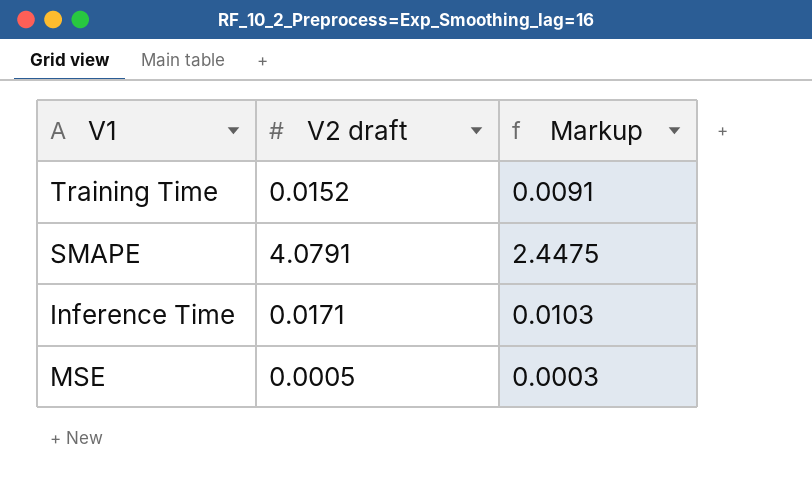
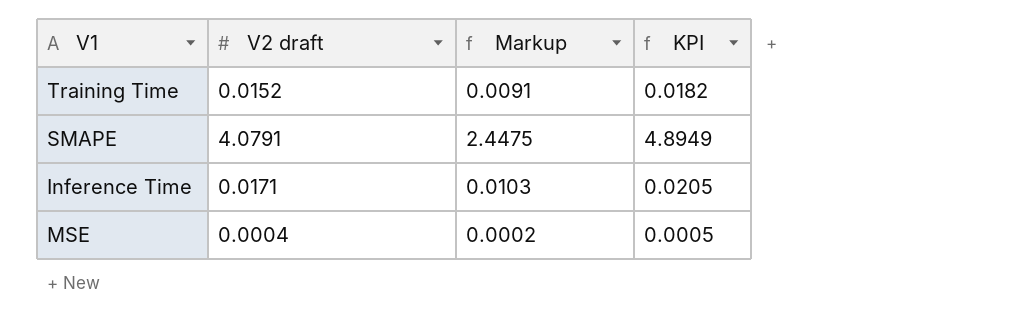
column KPI | formula: none -> [V2 draft] * 1.2
MSE | V2 draft: 0.0005 -> 0.0004
MSE | Markup: 0.0003 -> 0.0002

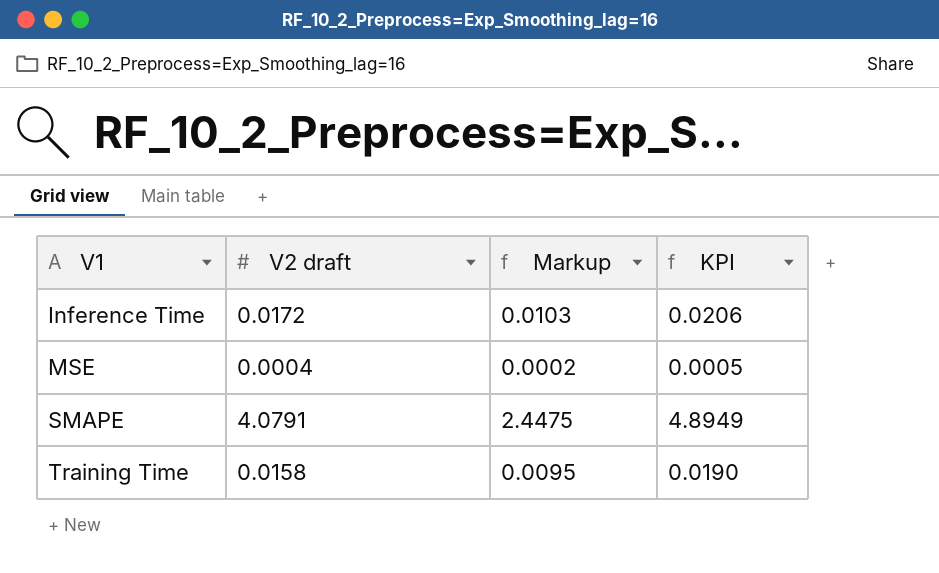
row order: none -> V1 ascending
Inference Time | V2 draft: 0.0171 -> 0.0172
Inference Time | KPI: 0.0205 -> 0.0206
Training Time | V2 draft: 0.0152 -> 0.0158
Training Time | Markup: 0.0091 -> 0.0095
Training Time | KPI: 0.0182 -> 0.0190

